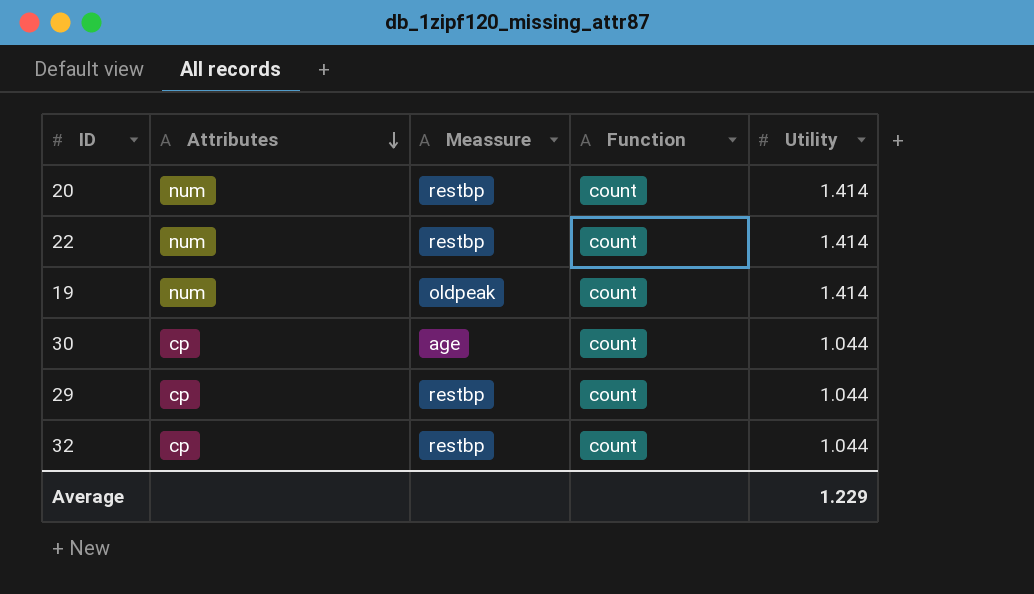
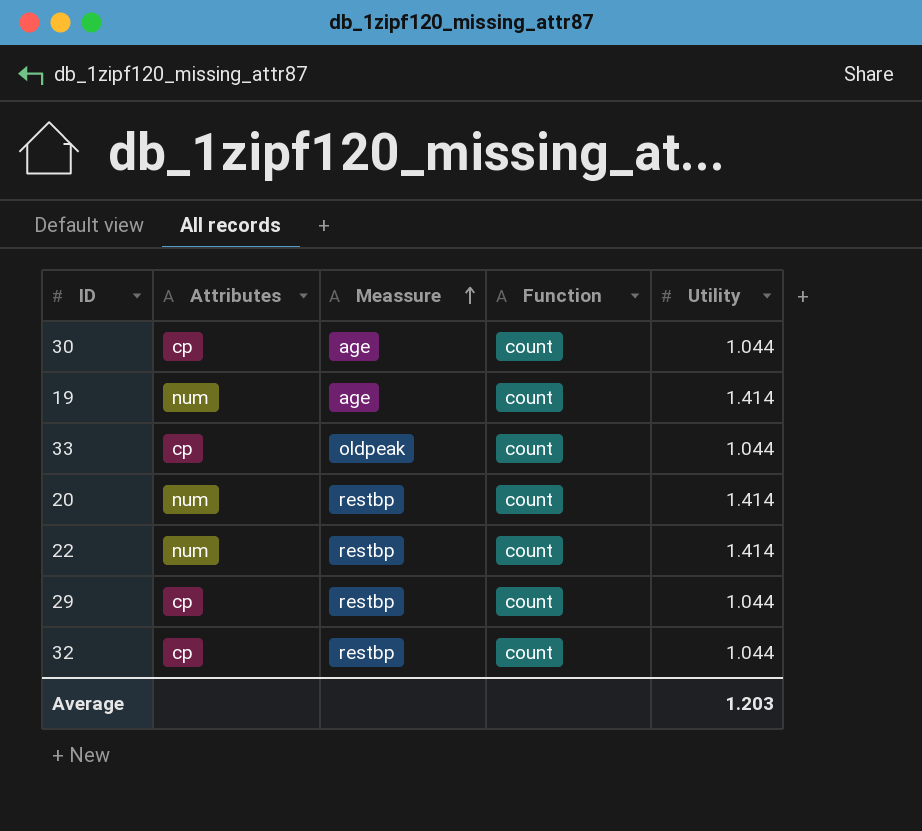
row order: Attributes descending -> Meassure ascending
19 | Meassure: oldpeak -> age
row 33: none -> cp | oldpeak | count | 1.044
Average | Utility: 1.229 -> 1.203

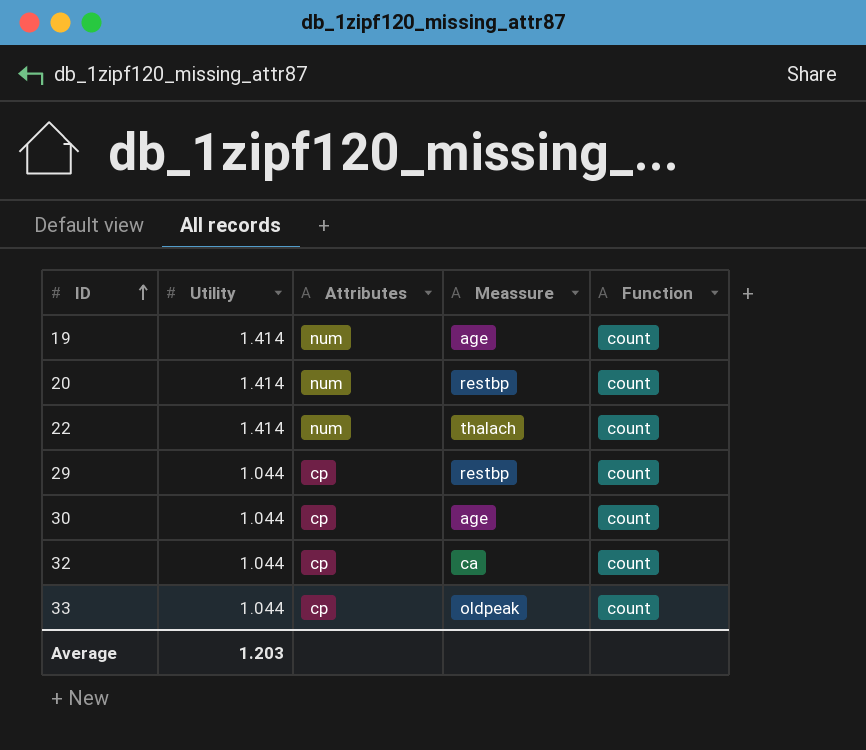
row order: Meassure ascending -> ID ascending
column Utility | position: 5 -> 2
22 | Meassure: restbp -> thalach
32 | Meassure: restbp -> ca

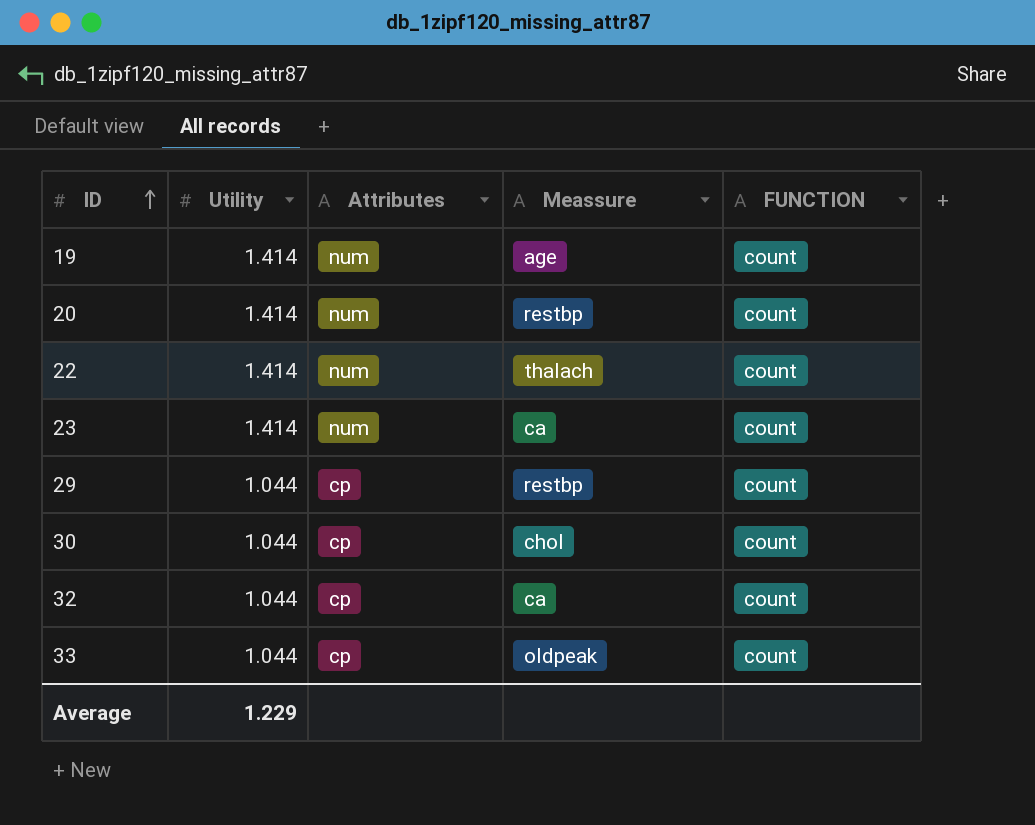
column name: Function -> FUNCTION
row 23: none -> 1.414 | num | ca | count
30 | Meassure: age -> chol
Average | Utility: 1.203 -> 1.229

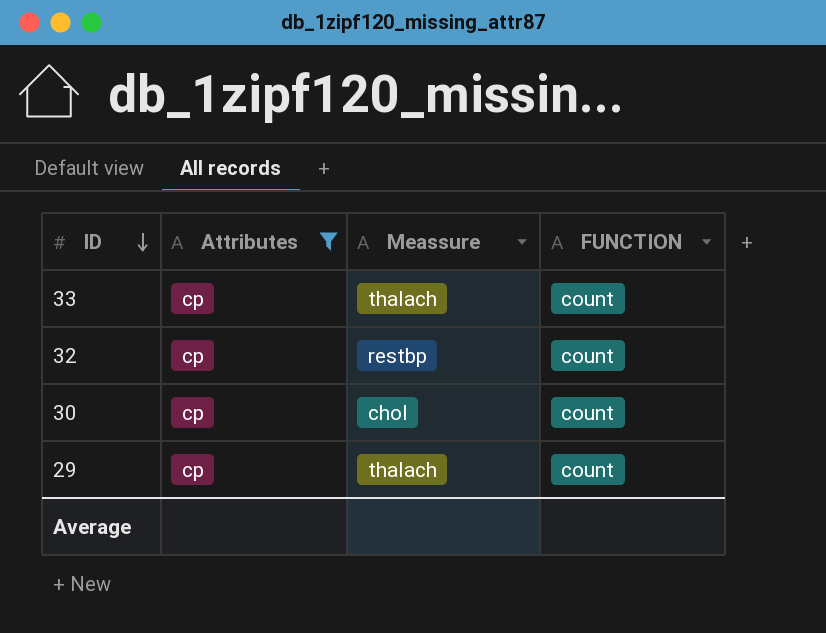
filter: none -> Attributes = cp
row order: ID ascending -> ID descending
column Utility | position: 2 -> none
33 | Meassure: oldpeak -> thalach
32 | Meassure: ca -> restbp
29 | Meassure: restbp -> thalach

